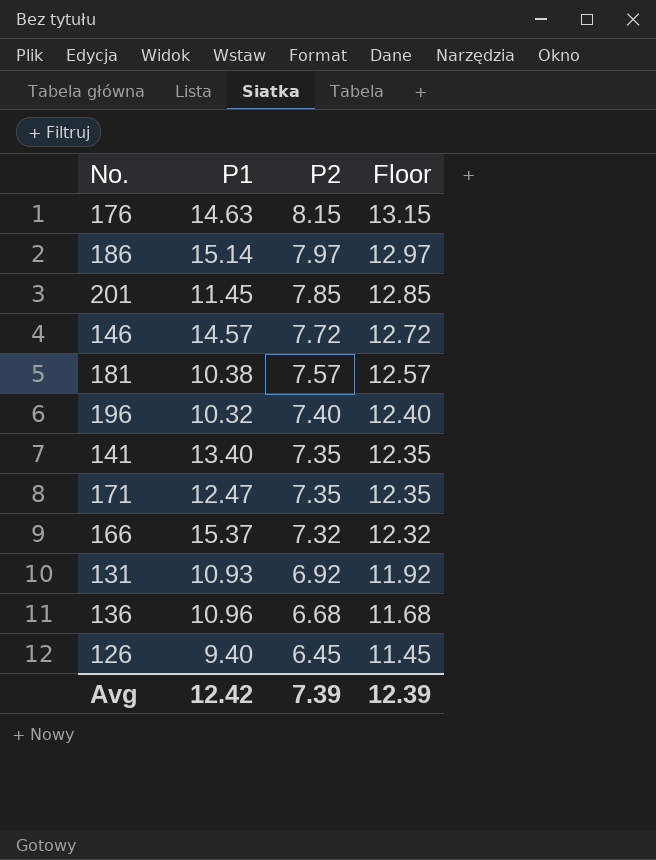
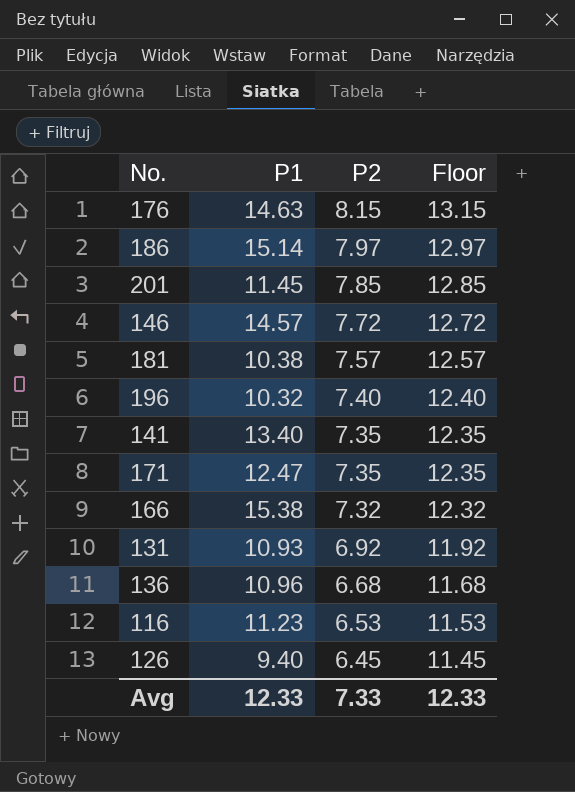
166 | P1: 15.37 -> 15.38
row 116: none -> 11.23 | 6.53 | 11.53
Avg | P1: 12.42 -> 12.33
Avg | P2: 7.39 -> 7.33
Avg | Floor: 12.39 -> 12.33

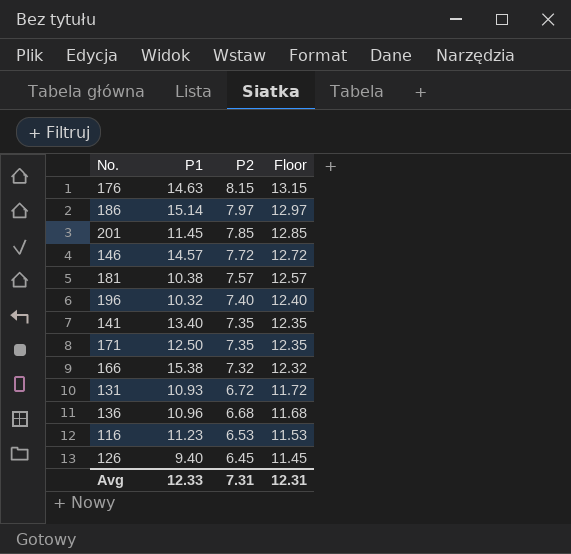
171 | P1: 12.47 -> 12.50
131 | P2: 6.92 -> 6.72
131 | Floor: 11.92 -> 11.72
Avg | P2: 7.33 -> 7.31
Avg | Floor: 12.33 -> 12.31

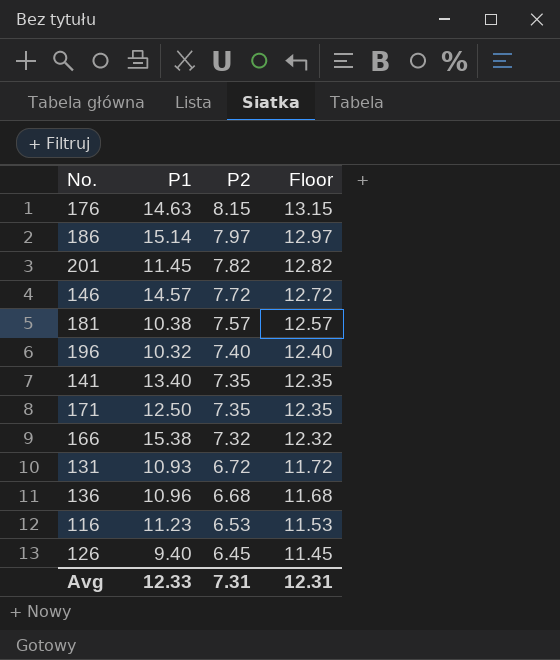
201 | P2: 7.85 -> 7.82
201 | Floor: 12.85 -> 12.82

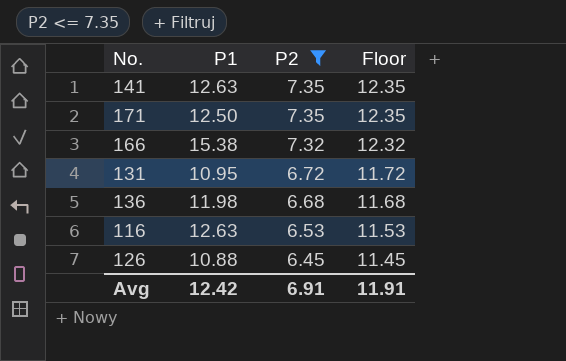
filter: none -> P2 <= 7.35
141 | P1: 13.40 -> 12.63
131 | P1: 10.93 -> 10.95
136 | P1: 10.96 -> 11.98
116 | P1: 11.23 -> 12.63
126 | P1: 9.40 -> 10.88
Avg | P1: 12.33 -> 12.42
Avg | P2: 7.31 -> 6.91
Avg | Floor: 12.31 -> 11.91

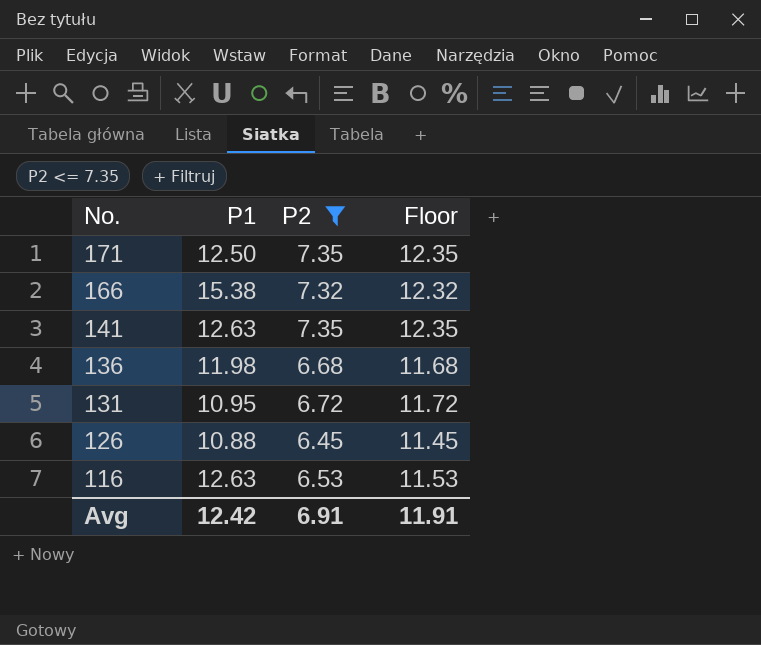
row order: P2 descending -> No. descending

